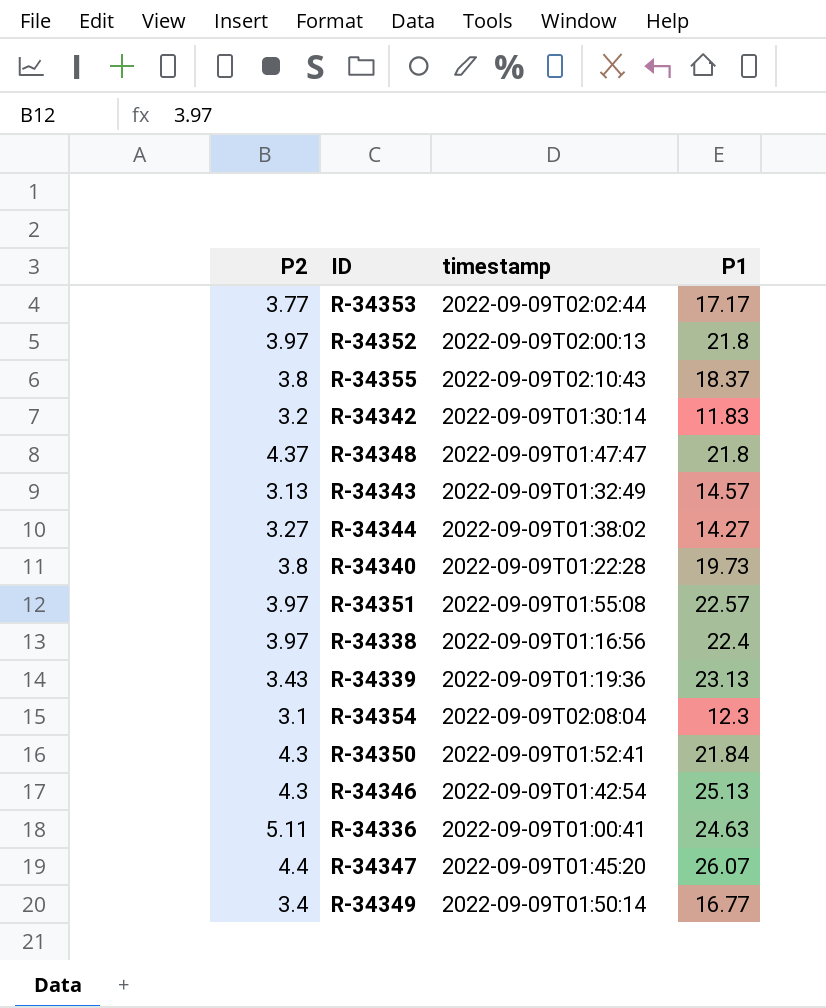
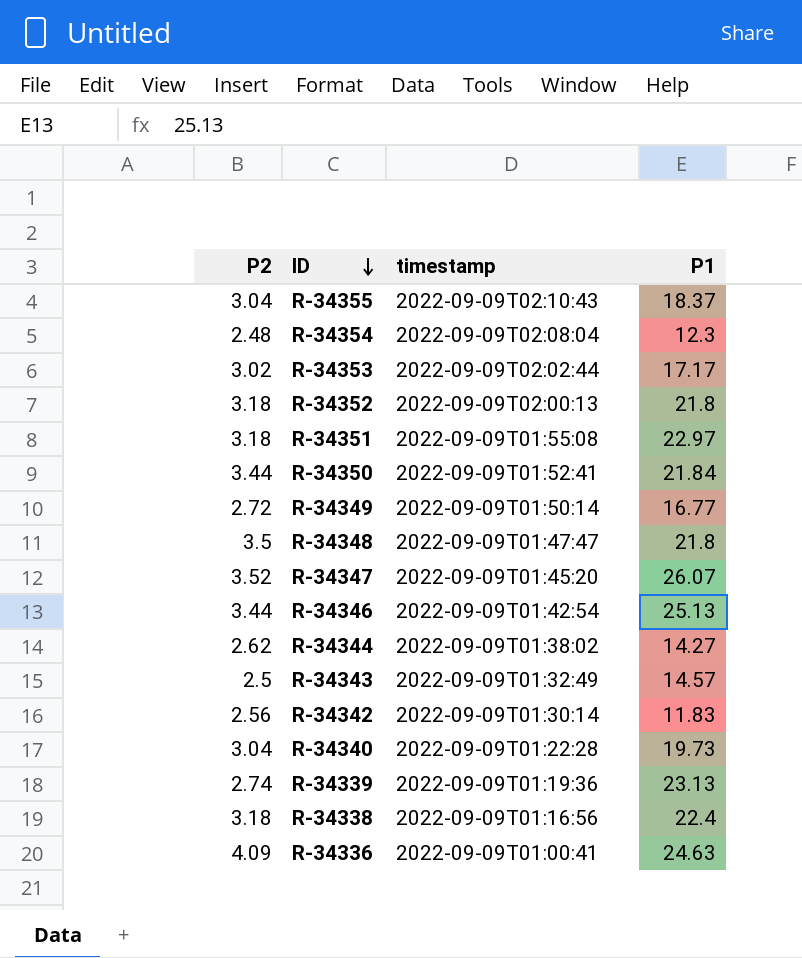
row order: none -> ID descending
R-34355 | P2: 3.8 -> 3.04
R-34354 | P2: 3.1 -> 2.48
R-34353 | P2: 3.77 -> 3.02
R-34352 | P2: 3.97 -> 3.18
R-34351 | P2: 3.97 -> 3.18
R-34351 | P1: 22.57 -> 22.97
R-34350 | P2: 4.3 -> 3.44
R-34349 | P2: 3.4 -> 2.72
R-34348 | P2: 4.37 -> 3.5
R-34347 | P2: 4.4 -> 3.52
R-34346 | P2: 4.3 -> 3.44
R-34344 | P2: 3.27 -> 2.62
R-34343 | P2: 3.13 -> 2.5
R-34342 | P2: 3.2 -> 2.56
R-34340 | P2: 3.8 -> 3.04
R-34339 | P2: 3.43 -> 2.74
R-34338 | P2: 3.97 -> 3.18
R-34336 | P2: 5.11 -> 4.09

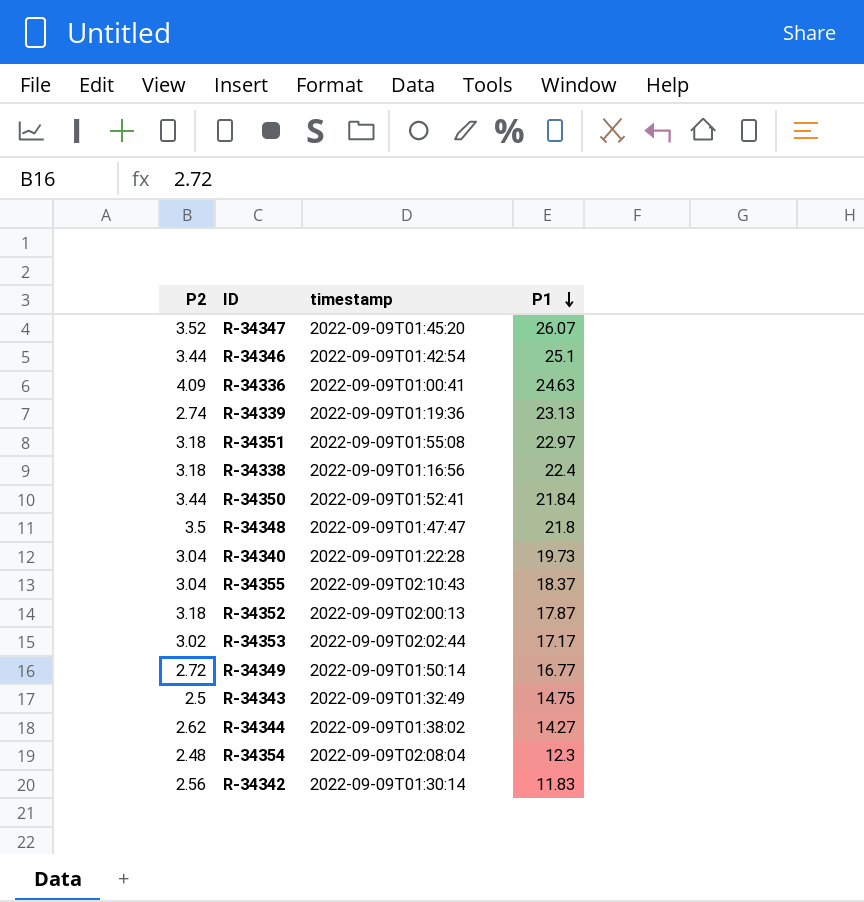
row order: ID descending -> P1 descending
R-34346 | P1: 25.13 -> 25.1
R-34352 | P1: 21.8 -> 17.87
R-34343 | P1: 14.57 -> 14.75

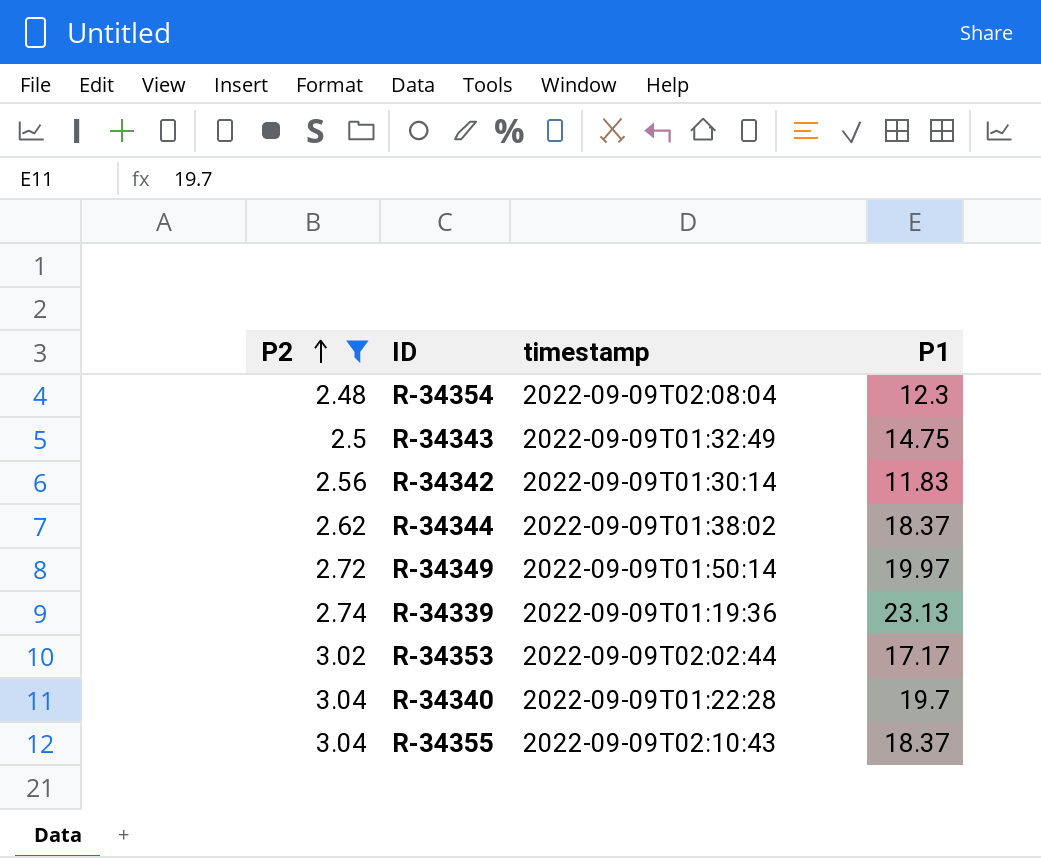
filter: none -> P2 <= 3.04
row order: P1 descending -> P2 ascending
R-34344 | P1: 14.27 -> 18.37
R-34349 | P1: 16.77 -> 19.97
R-34340 | P1: 19.73 -> 19.7

